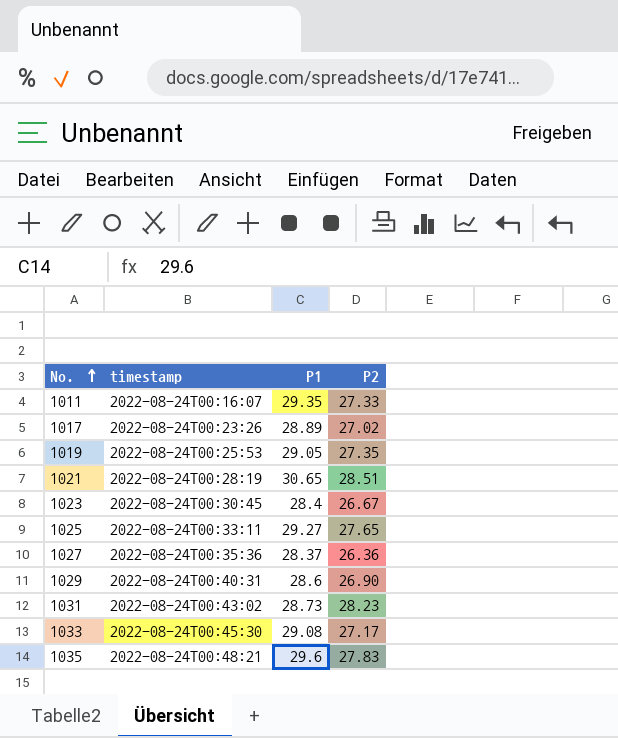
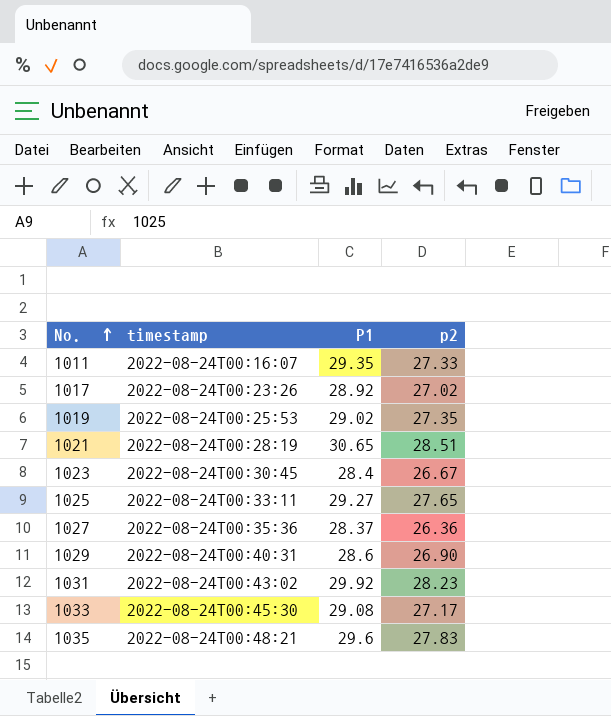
column name: P2 -> p2
1017 | P1: 28.89 -> 28.92
1019 | P1: 29.05 -> 29.02
1031 | P1: 28.73 -> 29.92

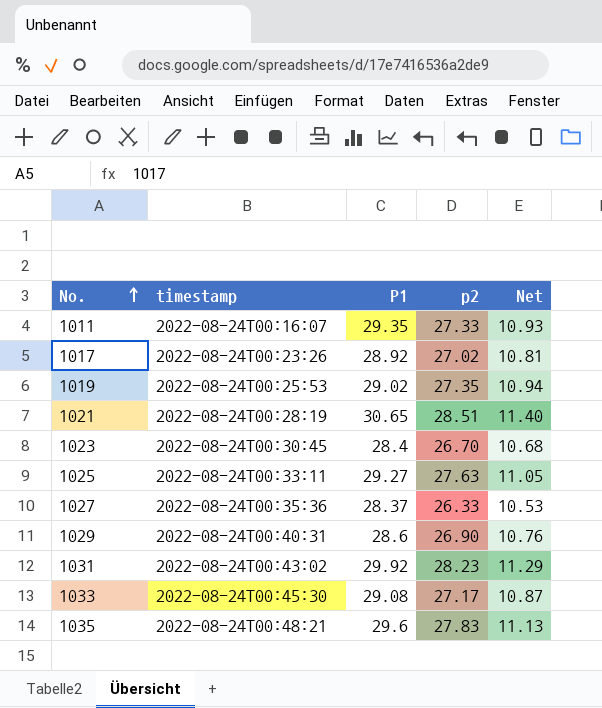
column Net | formula: none -> [p2] * 0.4
1023 | p2: 26.67 -> 26.70
1025 | p2: 27.65 -> 27.63
1027 | p2: 26.36 -> 26.33

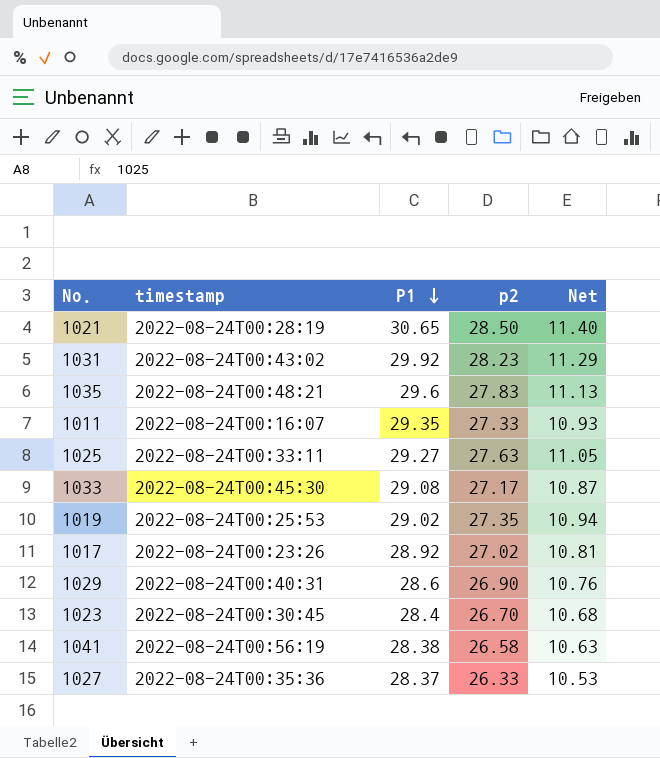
row order: No. ascending -> P1 descending
1021 | p2: 28.51 -> 28.50
row 1041: none -> 2022-08-24T00:56:19 | 28.38 | 26.58 | 10.63

